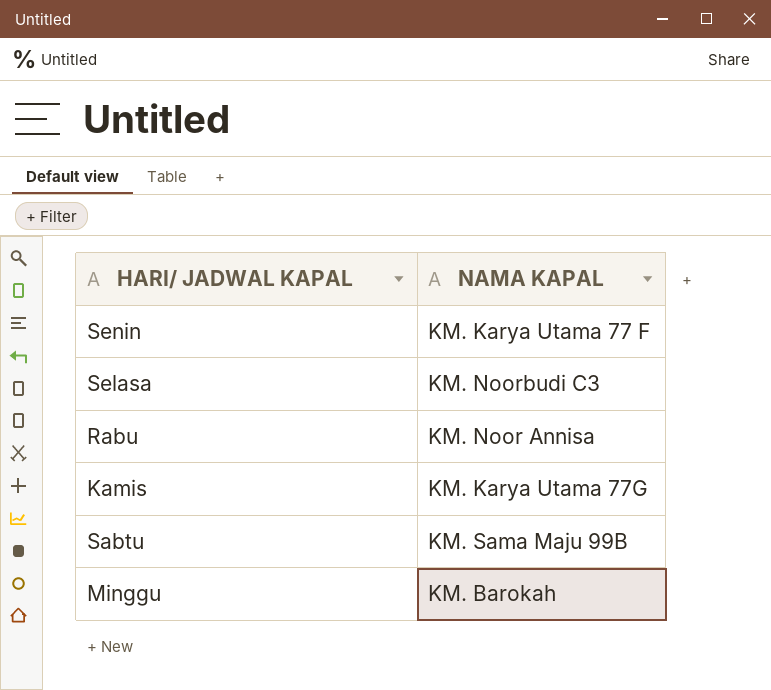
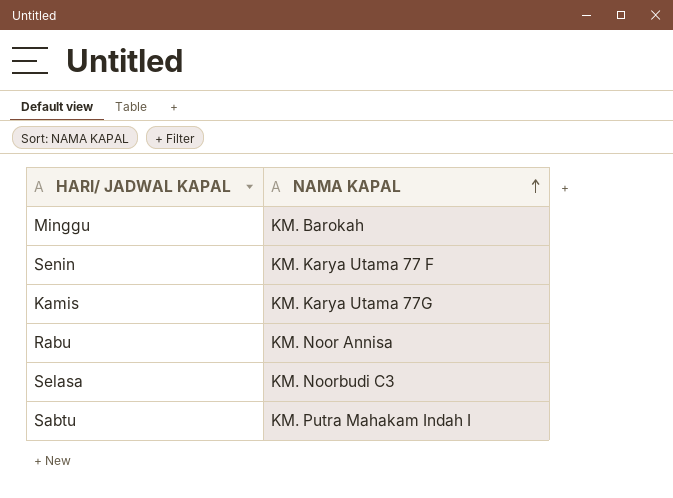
row order: none -> NAMA KAPAL ascending
Sabtu | NAMA KAPAL: KM. Sama Maju 99B -> KM. Putra Mahakam Indah I

